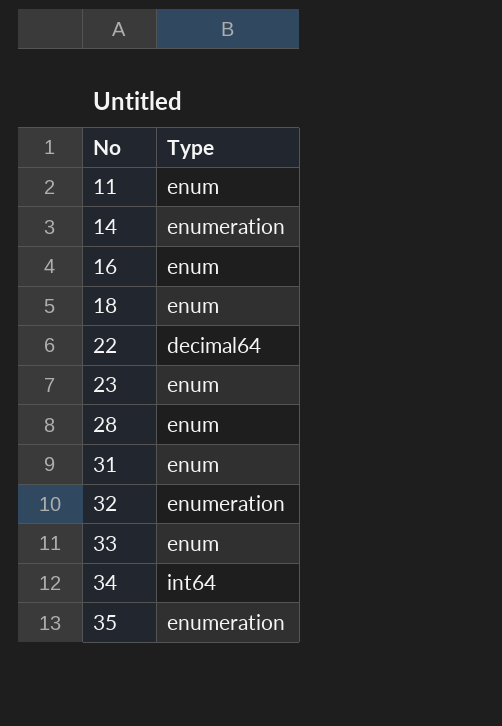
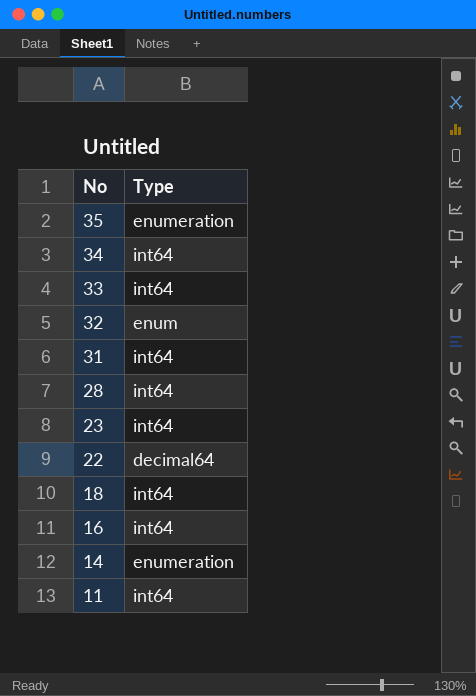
row order: No ascending -> No descending
33 | Type: enum -> int64
32 | Type: enumeration -> enum
31 | Type: enum -> int64
28 | Type: enum -> int64
23 | Type: enum -> int64
18 | Type: enum -> int64
16 | Type: enum -> int64
11 | Type: enum -> int64

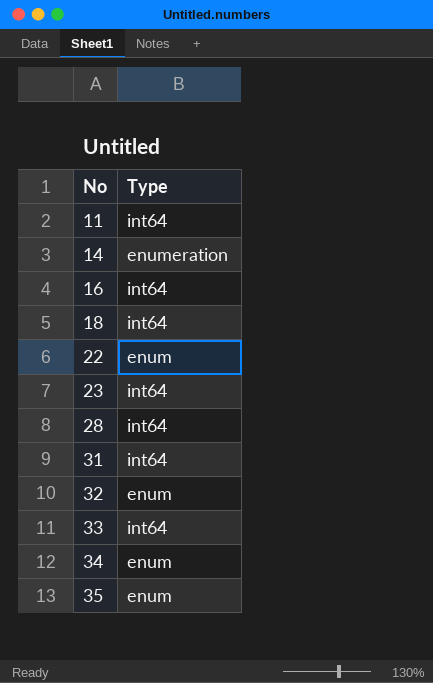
row order: No descending -> No ascending
22 | Type: decimal64 -> enum
34 | Type: int64 -> enum
35 | Type: enumeration -> enum

